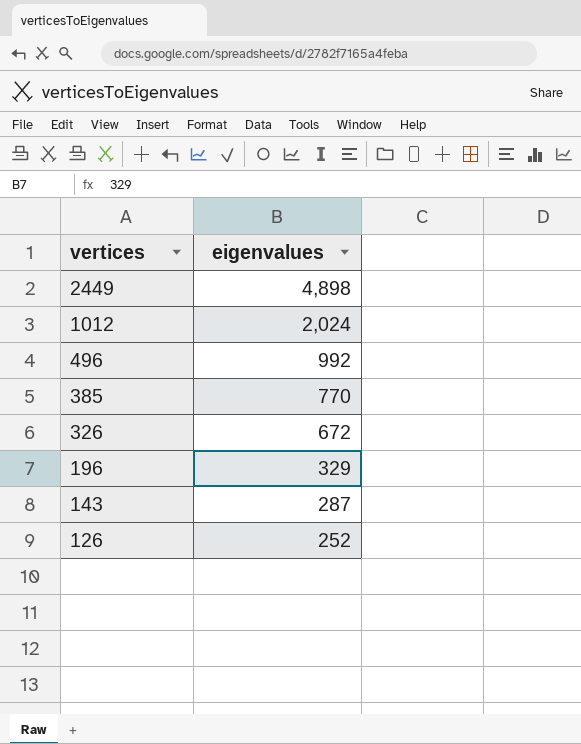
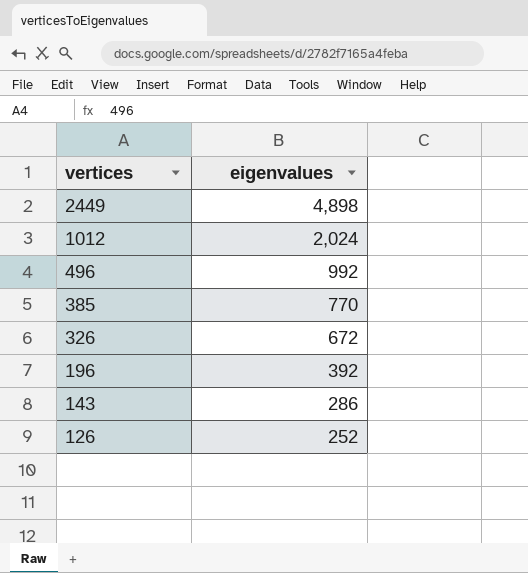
196 | eigenvalues: 329 -> 392
143 | eigenvalues: 287 -> 286

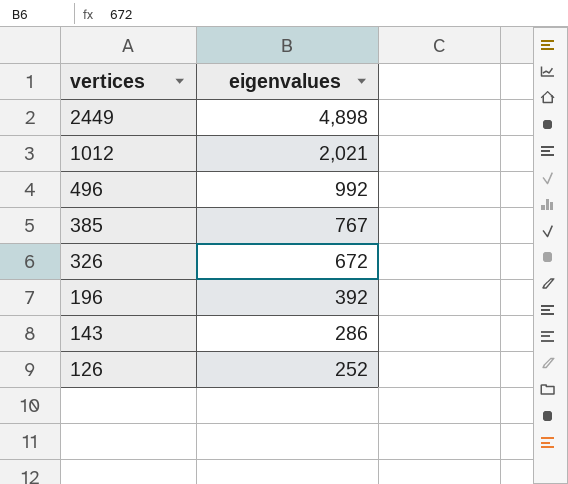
1012 | eigenvalues: 2,024 -> 2,021
385 | eigenvalues: 770 -> 767

